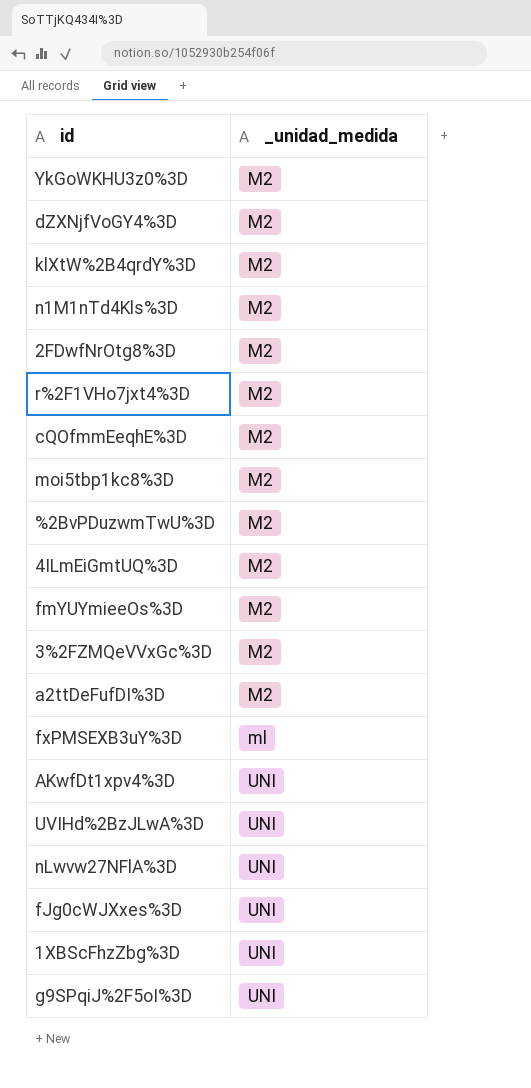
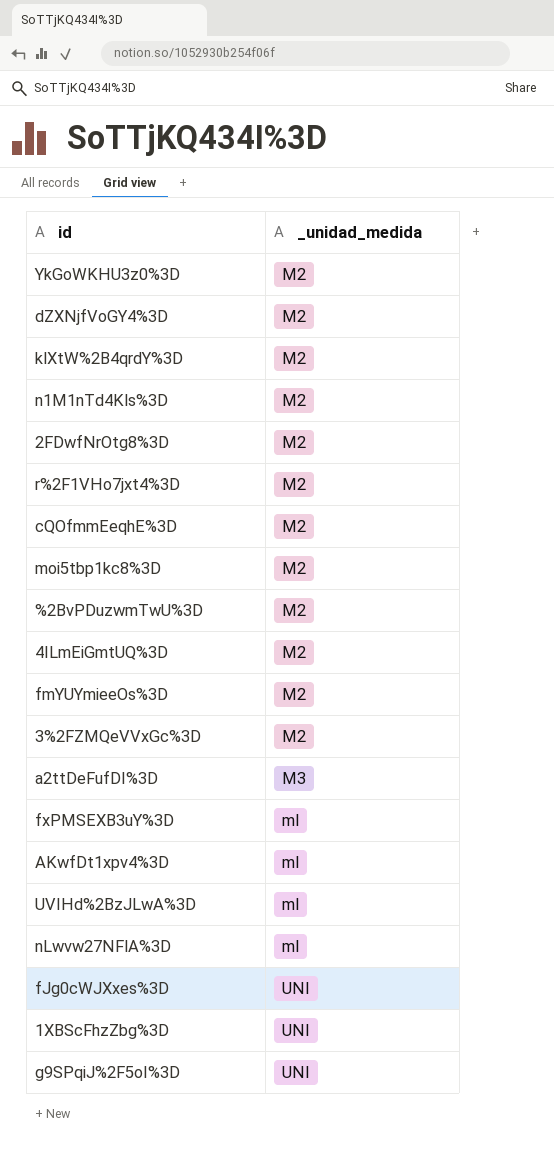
a2ttDeFufDI%3D | _unidad_medida: M2 -> M3
AKwfDt1xpv4%3D | _unidad_medida: UNI -> ml
UVIHd%2BzJLwA%3D | _unidad_medida: UNI -> ml
nLwvw27NFlA%3D | _unidad_medida: UNI -> ml

